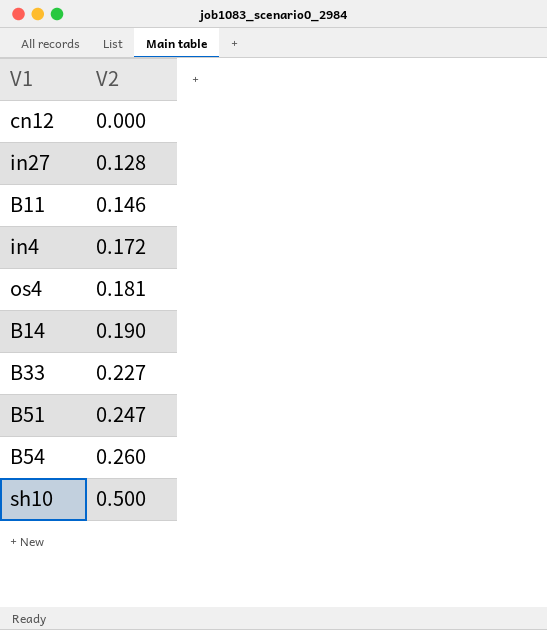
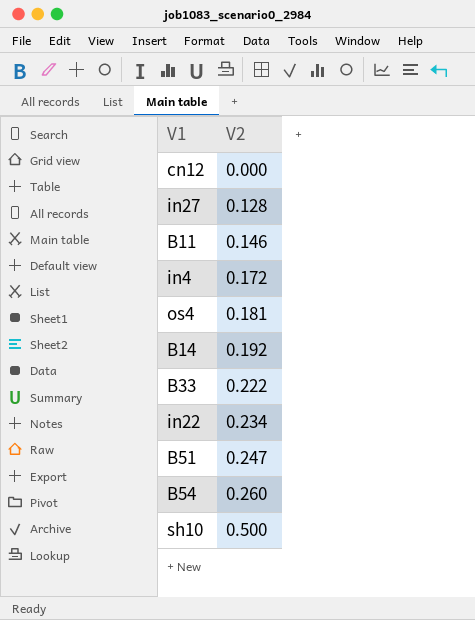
B14 | V2: 0.190 -> 0.192
B33 | V2: 0.227 -> 0.222
row in22: none -> 0.234

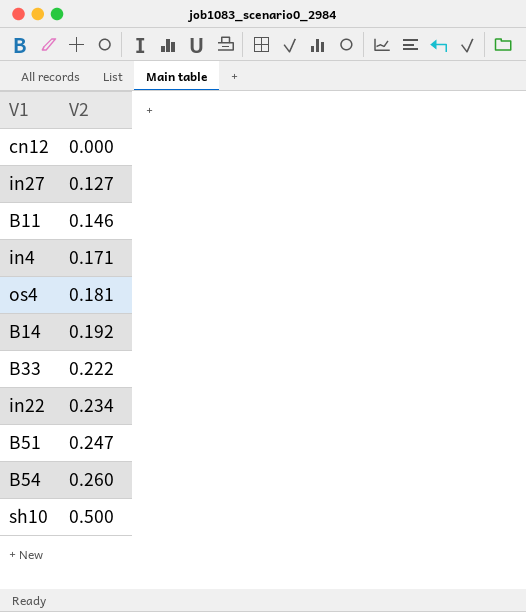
in27 | V2: 0.128 -> 0.127
in4 | V2: 0.172 -> 0.171

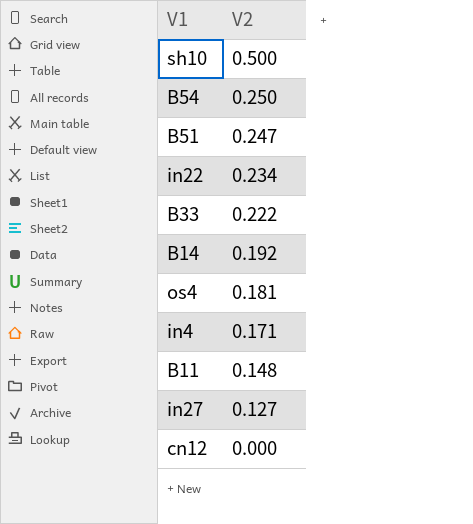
row order: V2 ascending -> V2 descending
B54 | V2: 0.260 -> 0.250
B11 | V2: 0.146 -> 0.148

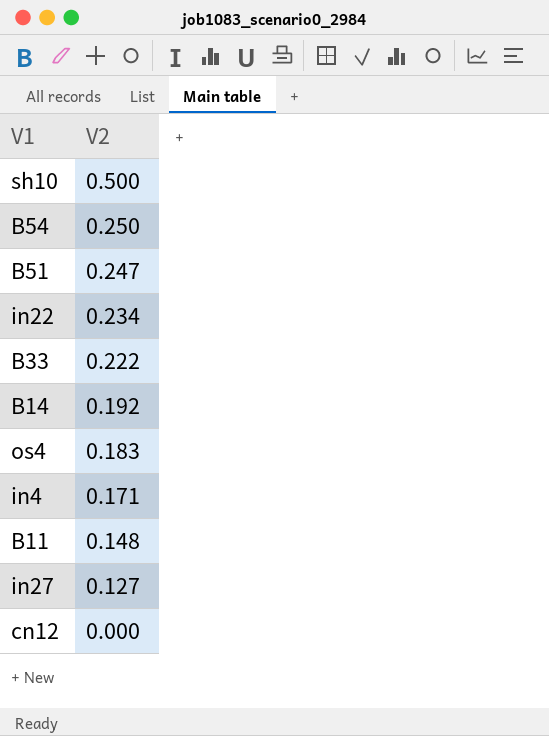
os4 | V2: 0.181 -> 0.183

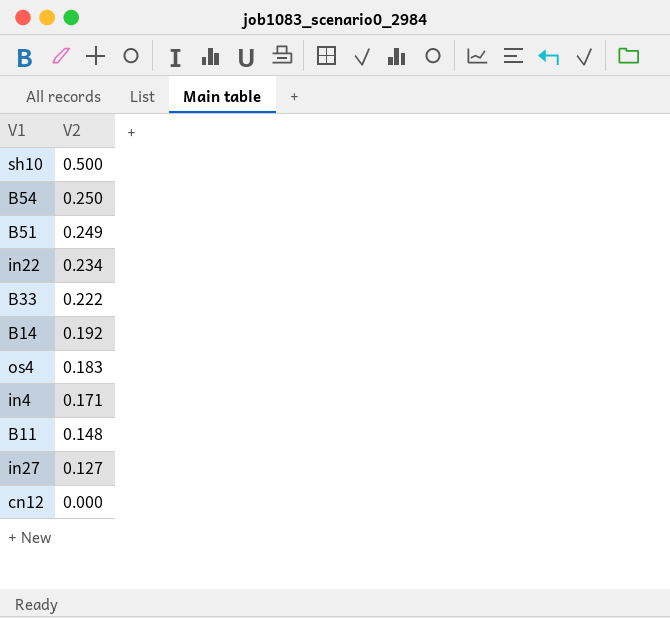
B51 | V2: 0.247 -> 0.249

